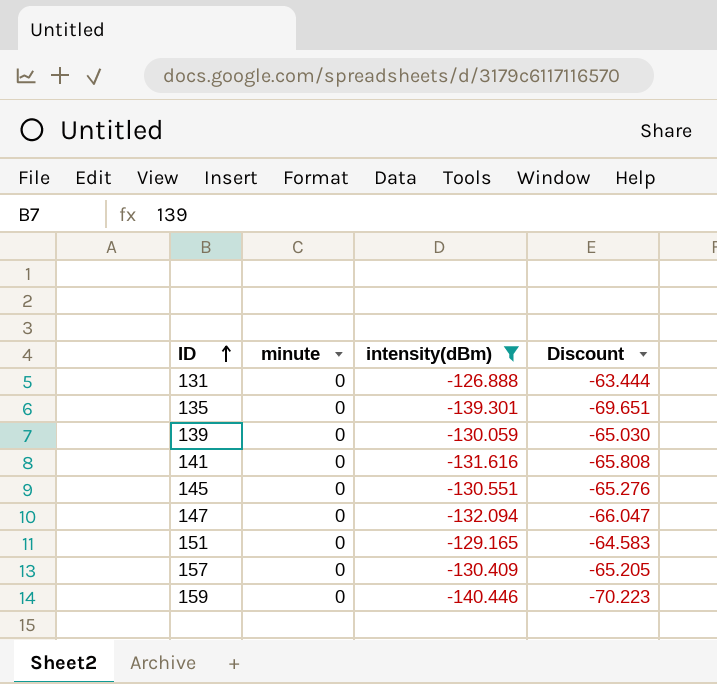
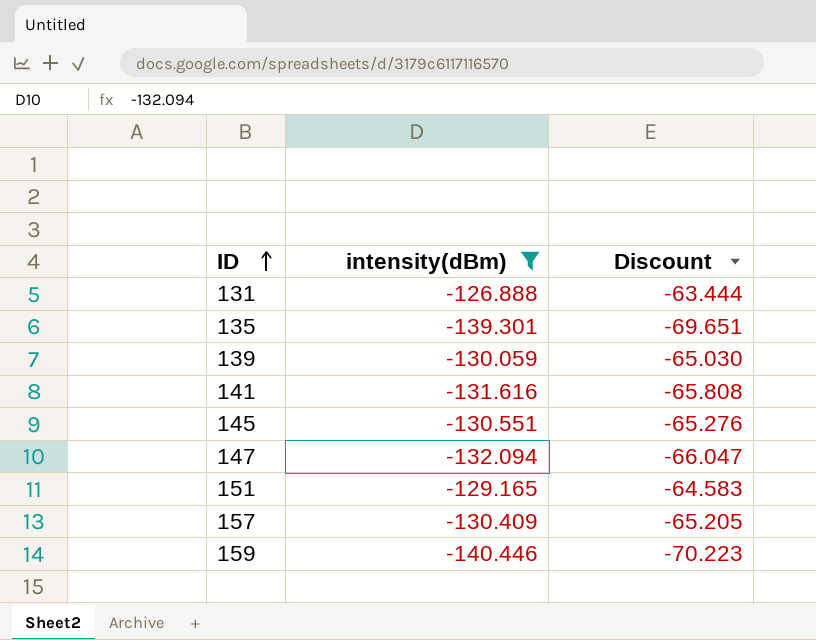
column minute | position: 2 -> none

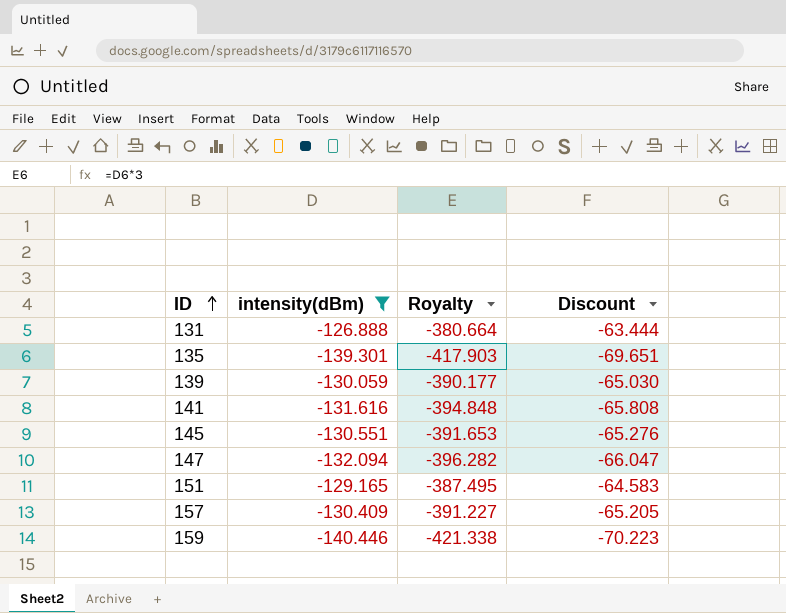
column Royalty | formula: none -> [intensity(dBm)] * 3

